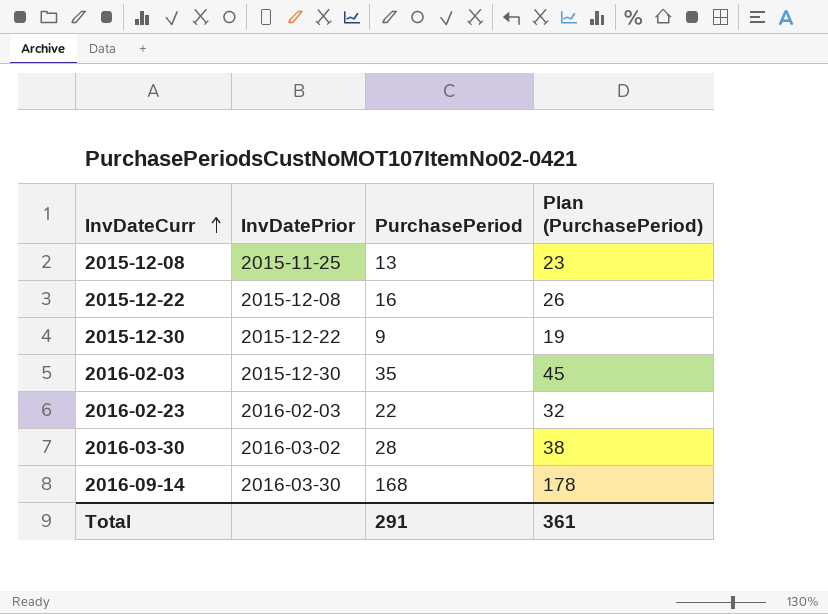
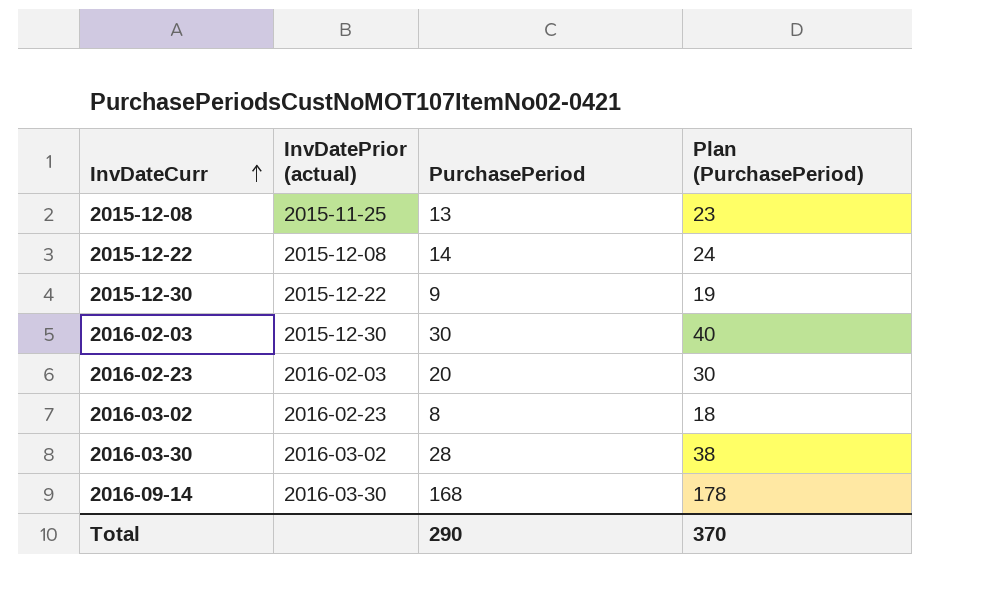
column name: InvDatePrior -> InvDatePrior (actual)
2015-12-22 | PurchasePeriod: 16 -> 14
2015-12-22 | Plan (PurchasePeriod): 26 -> 24
2016-02-03 | PurchasePeriod: 35 -> 30
2016-02-03 | Plan (PurchasePeriod): 45 -> 40
2016-02-23 | PurchasePeriod: 22 -> 20
2016-02-23 | Plan (PurchasePeriod): 32 -> 30
row 2016-03-02: none -> 2016-02-23 | 8 | 18
Total | PurchasePeriod: 291 -> 290
Total | Plan (PurchasePeriod): 361 -> 370

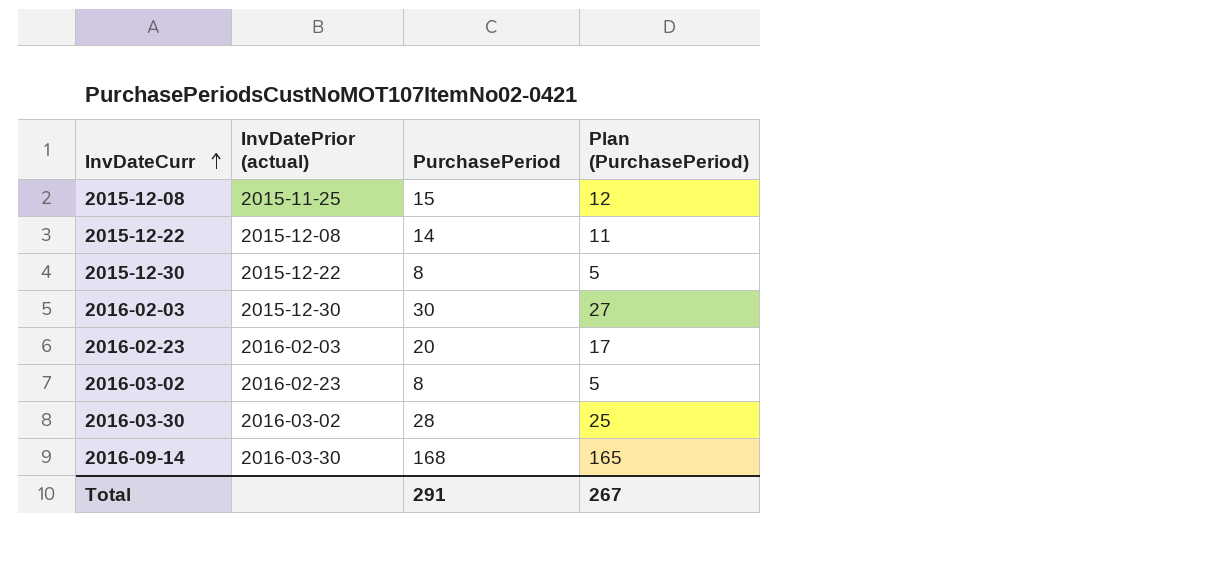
column Plan (PurchasePeriod) | formula: [PurchasePeriod] + 10 -> [PurchasePeriod] - 3
2015-12-08 | PurchasePeriod: 13 -> 15
2015-12-30 | PurchasePeriod: 9 -> 8
Total | PurchasePeriod: 290 -> 291
Total | Plan (PurchasePeriod): 370 -> 267

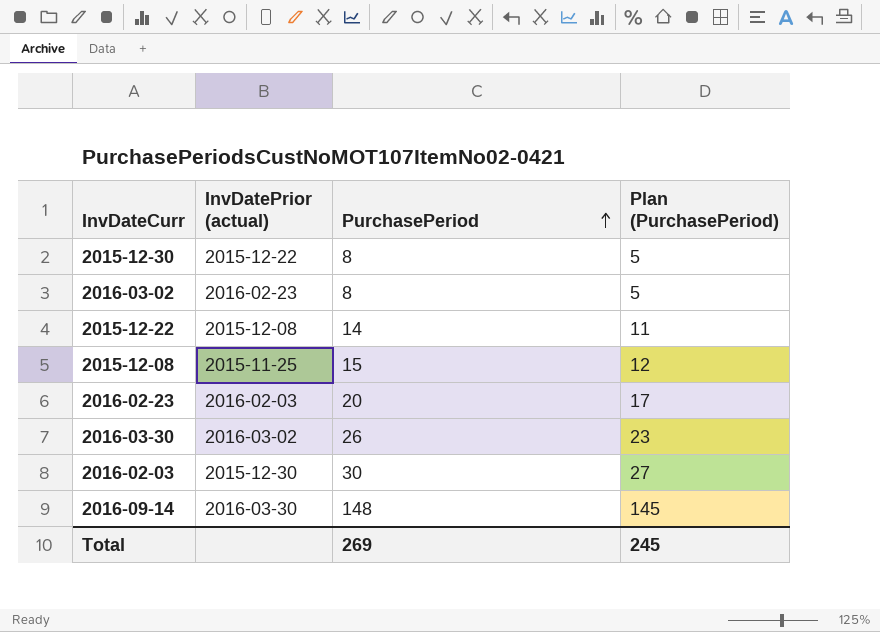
row order: InvDateCurr ascending -> PurchasePeriod ascending
2016-03-30 | PurchasePeriod: 28 -> 26
2016-03-30 | Plan (PurchasePeriod): 25 -> 23
2016-09-14 | PurchasePeriod: 168 -> 148
2016-09-14 | Plan (PurchasePeriod): 165 -> 145
Total | PurchasePeriod: 291 -> 269
Total | Plan (PurchasePeriod): 267 -> 245

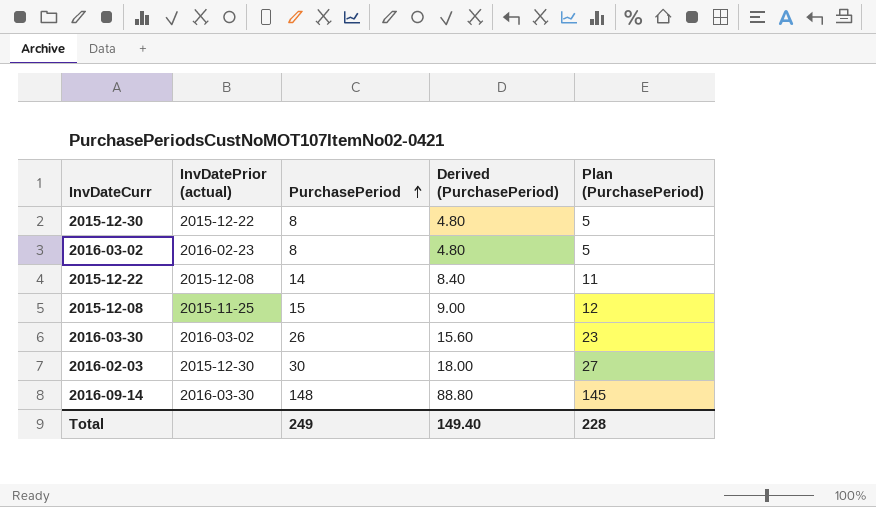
column Derived (PurchasePeriod) | formula: none -> [PurchasePeriod] * 0.6
row 2016-02-23: 2016-02-03 | 20 | 17 -> none
Total | PurchasePeriod: 269 -> 249
Total | Plan (PurchasePeriod): 245 -> 228

